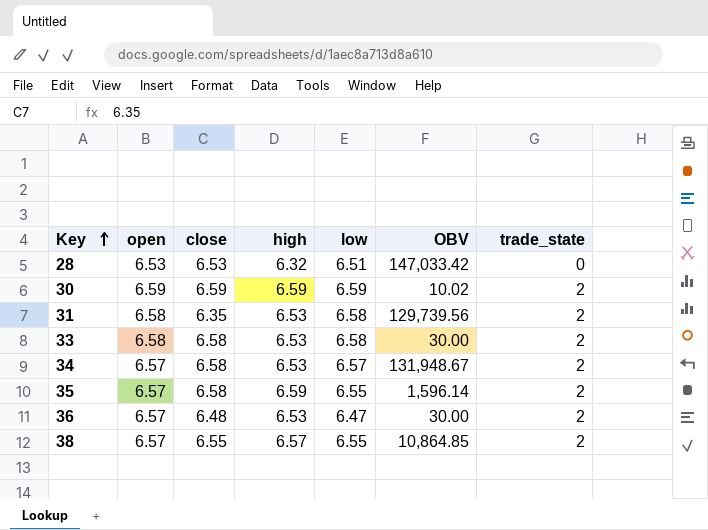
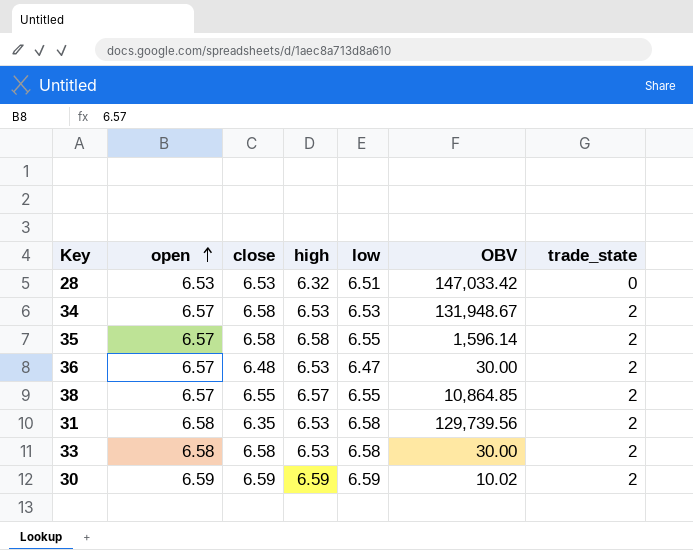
row order: Key ascending -> open ascending
34 | low: 6.57 -> 6.53
35 | high: 6.59 -> 6.58

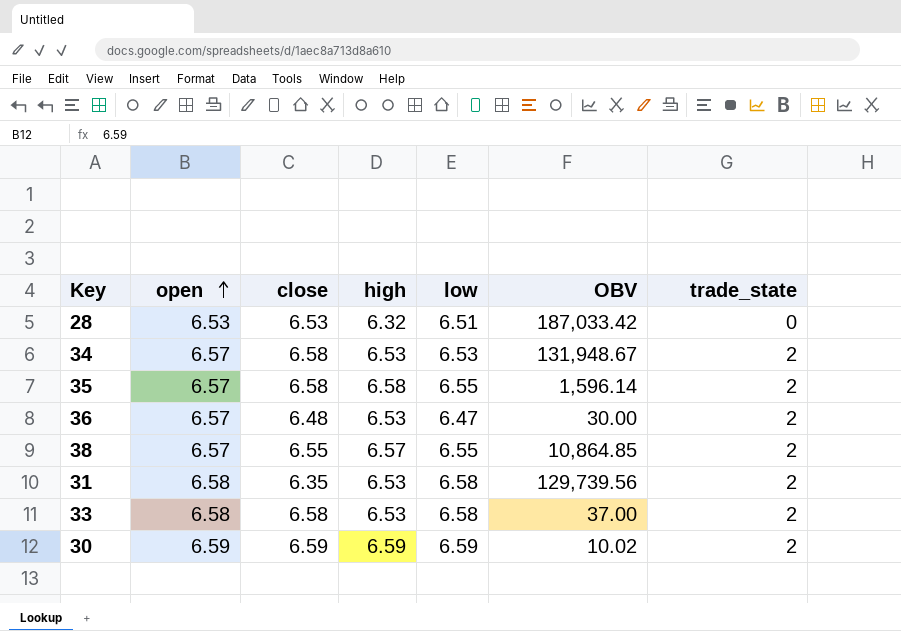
28 | OBV: 147,033.42 -> 187,033.42
33 | OBV: 30.00 -> 37.00

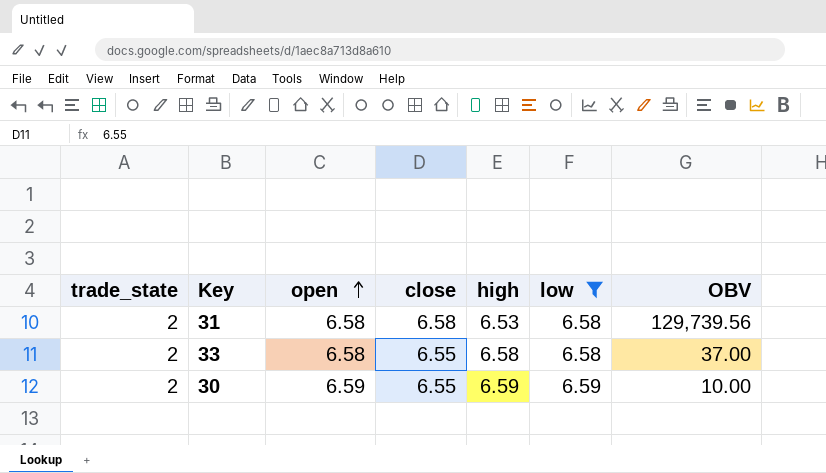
filter: none -> low >= 6.58
column trade_state | position: 7 -> 1
31 | close: 6.35 -> 6.58
33 | close: 6.58 -> 6.55
33 | high: 6.53 -> 6.58
30 | close: 6.59 -> 6.55
30 | OBV: 10.02 -> 10.00

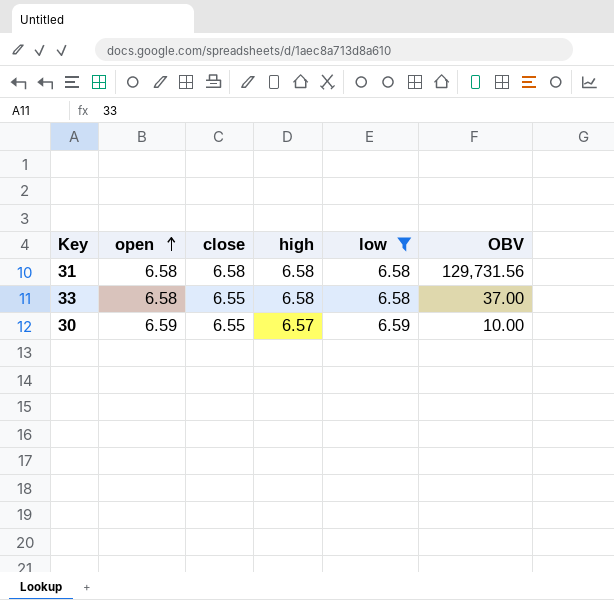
column trade_state | position: 1 -> none
31 | high: 6.53 -> 6.58
31 | OBV: 129,739.56 -> 129,731.56
30 | high: 6.59 -> 6.57

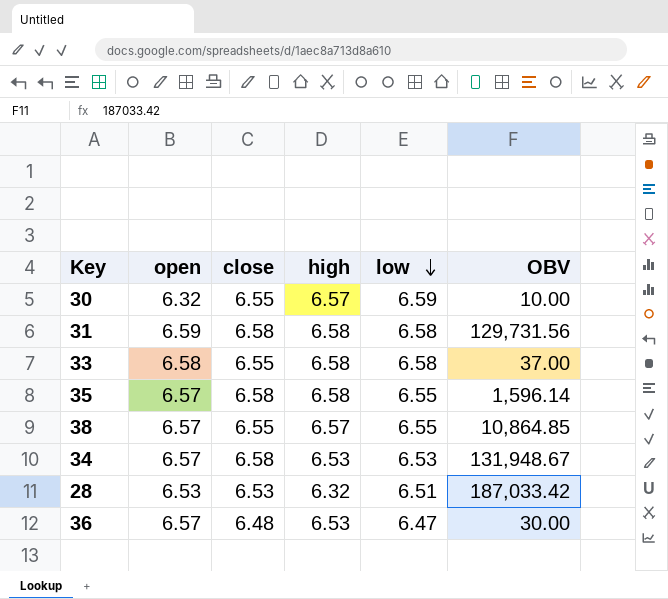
filter: low >= 6.58 -> none
row order: open ascending -> low descending
30 | open: 6.59 -> 6.32
31 | open: 6.58 -> 6.59

